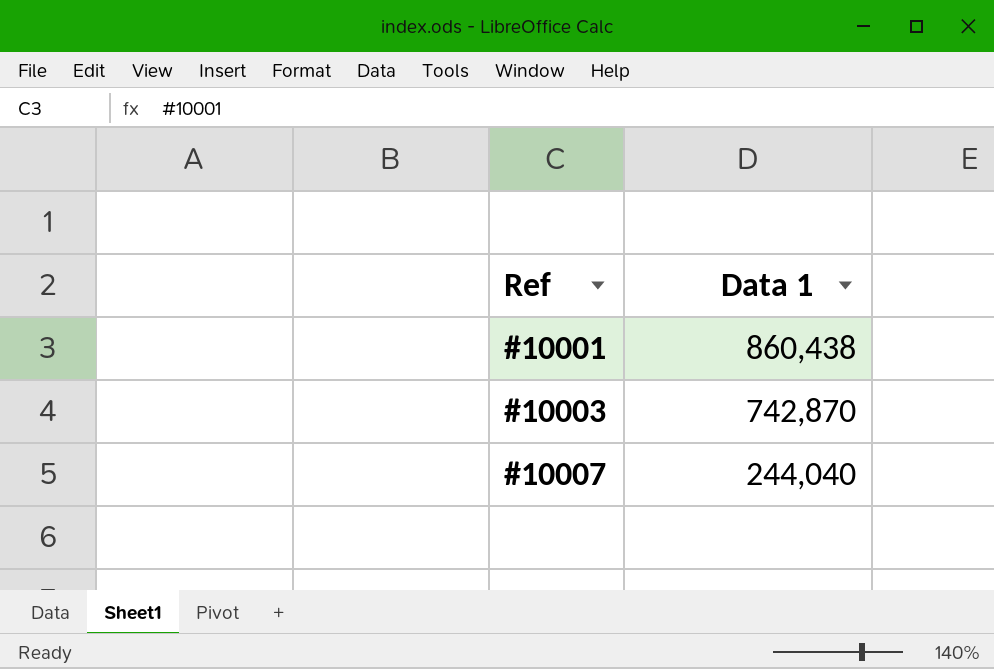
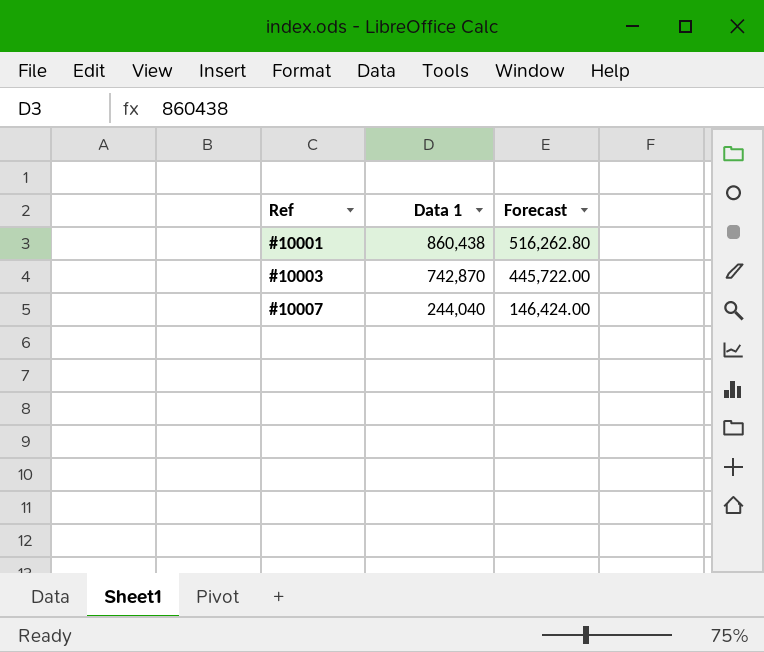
column Forecast | formula: none -> [Data 1] * 0.6

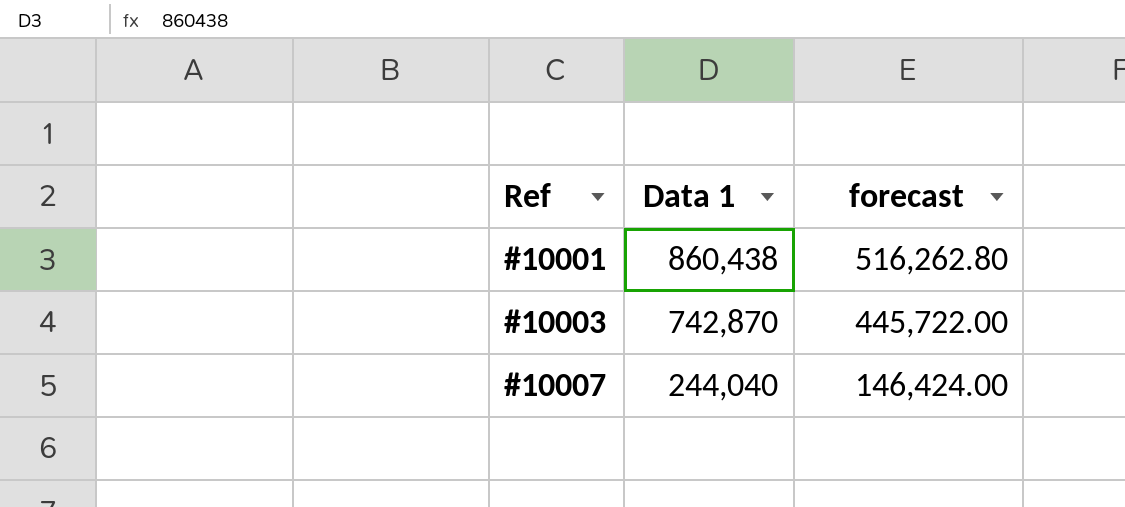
column name: Forecast -> forecast

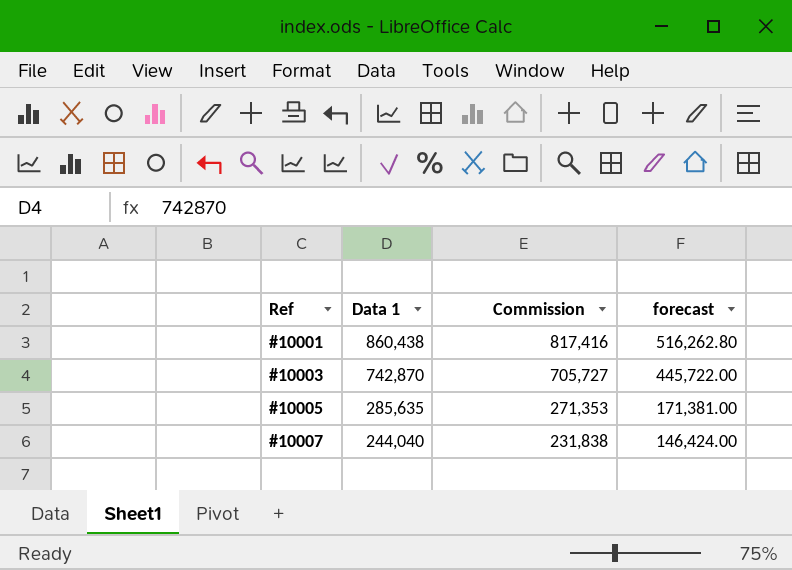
column Commission | formula: none -> [Data 1] * 0.95
row #10005: none -> 285,635 | 271,353 | 171,381.00

